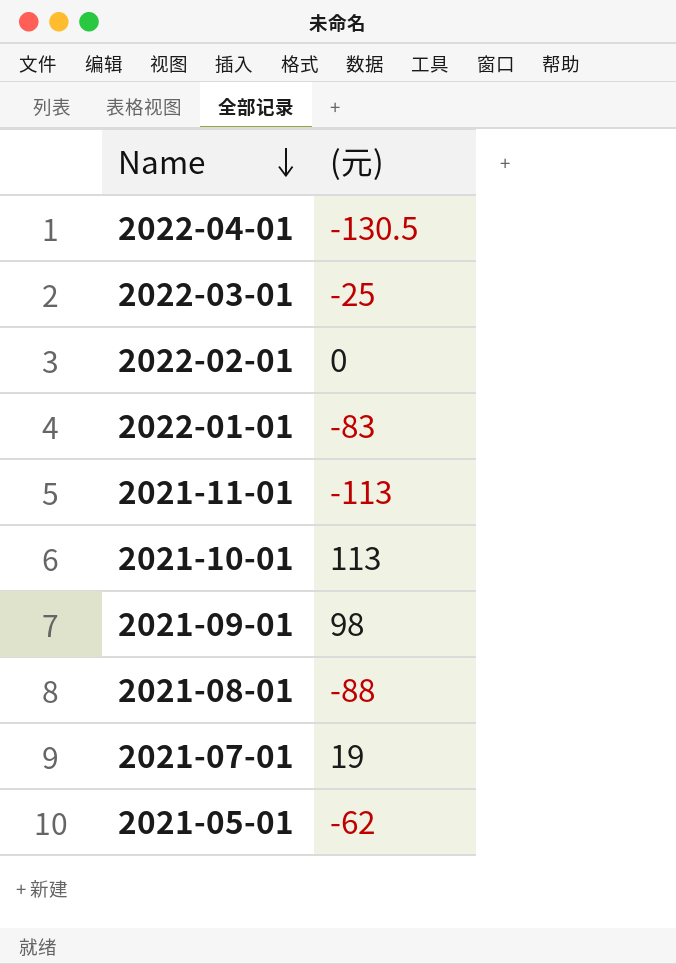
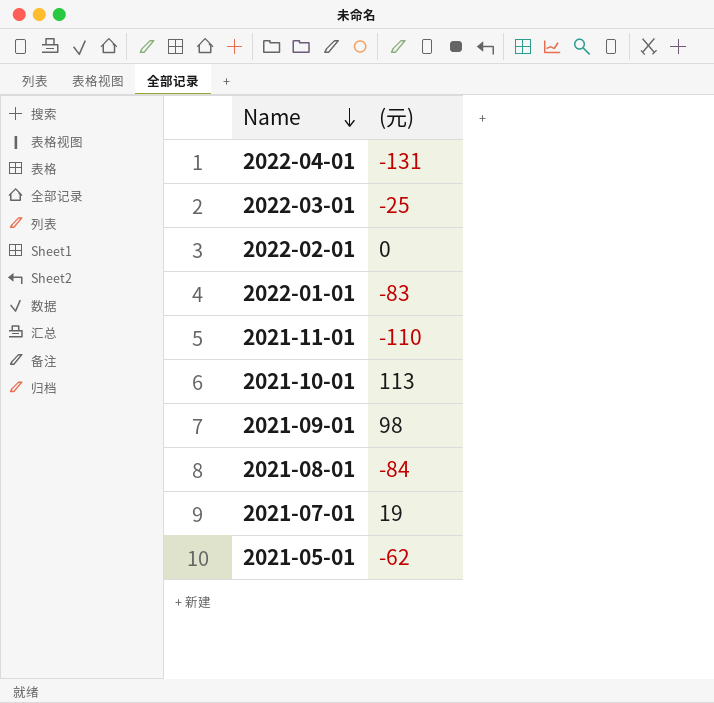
2022-04-01 | (元): -130.5 -> -131
2021-11-01 | (元): -113 -> -110
2021-08-01 | (元): -88 -> -84

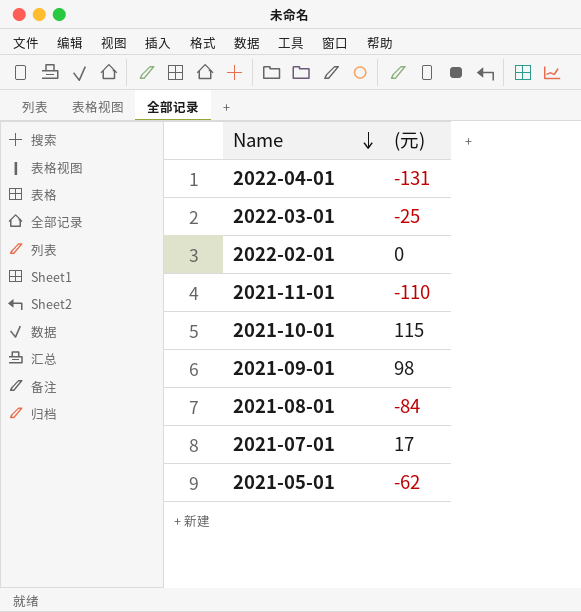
row 2022-01-01: -83 -> none
2021-10-01 | (元): 113 -> 115
2021-07-01 | (元): 19 -> 17

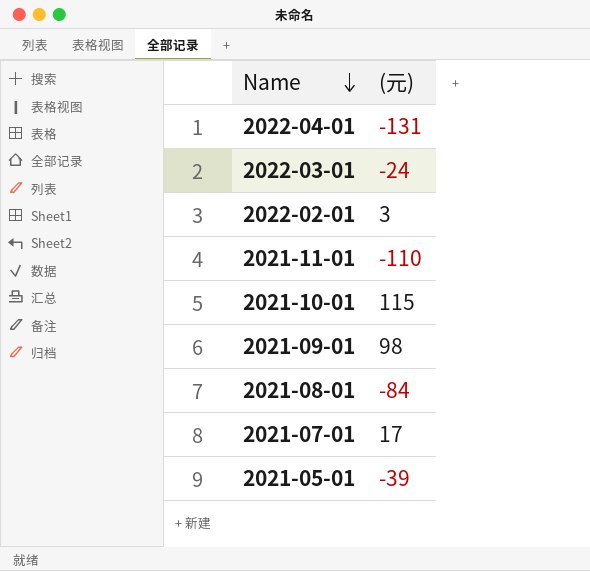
2022-03-01 | (元): -25 -> -24
2022-02-01 | (元): 0 -> 3
2021-05-01 | (元): -62 -> -39

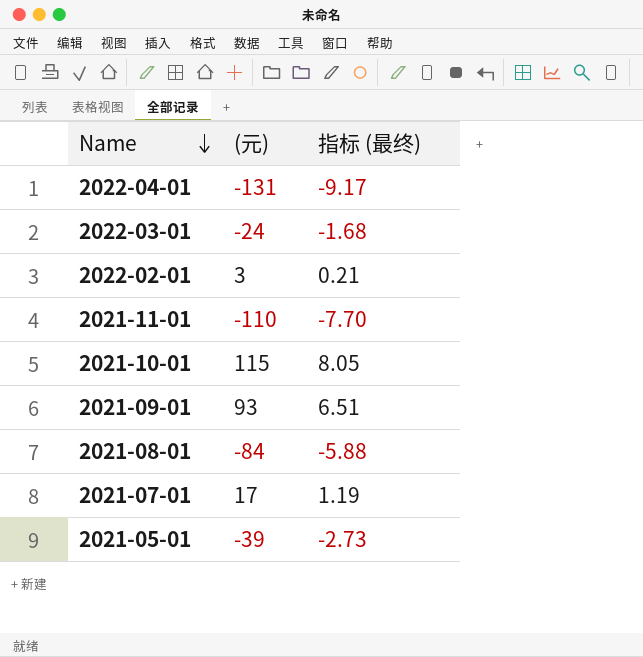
column 指标 (最终) | formula: none -> [(元)] * 0.07
2021-09-01 | (元): 98 -> 93

